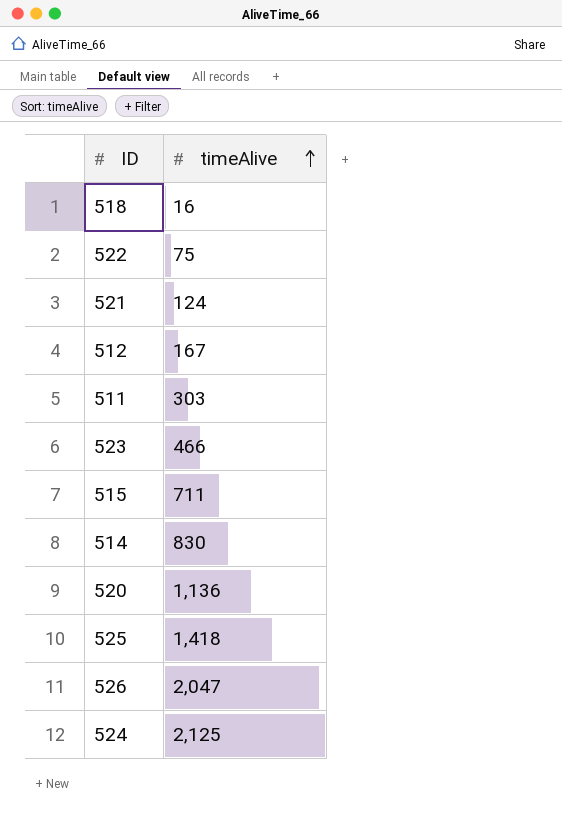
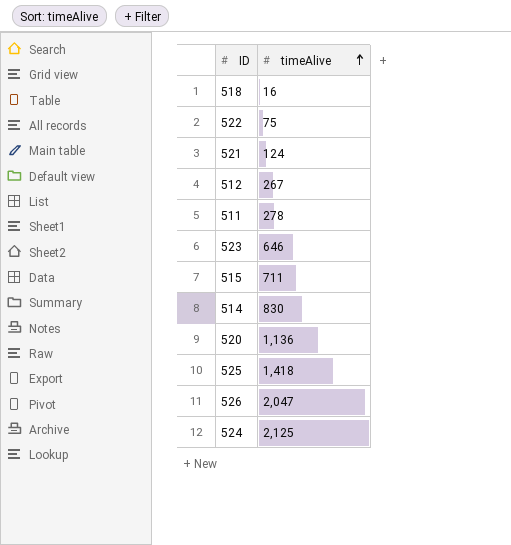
512 | timeAlive: 167 -> 267
511 | timeAlive: 303 -> 278
523 | timeAlive: 466 -> 646

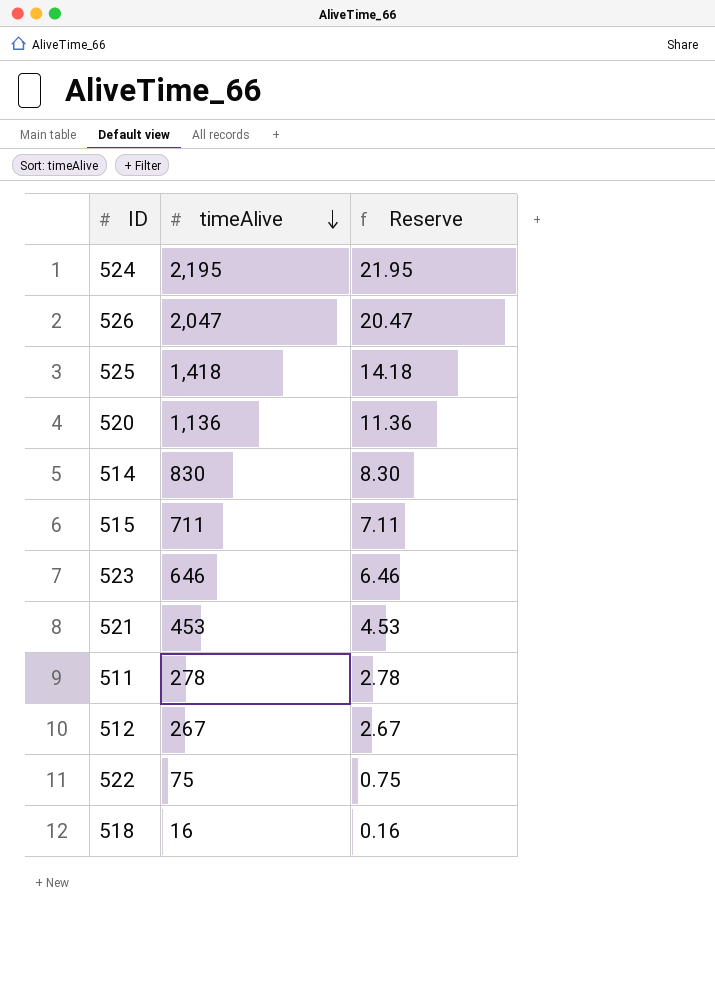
row order: timeAlive ascending -> timeAlive descending
column Reserve | formula: none -> [timeAlive] * 0.01
524 | timeAlive: 2,125 -> 2,195
521 | timeAlive: 124 -> 453

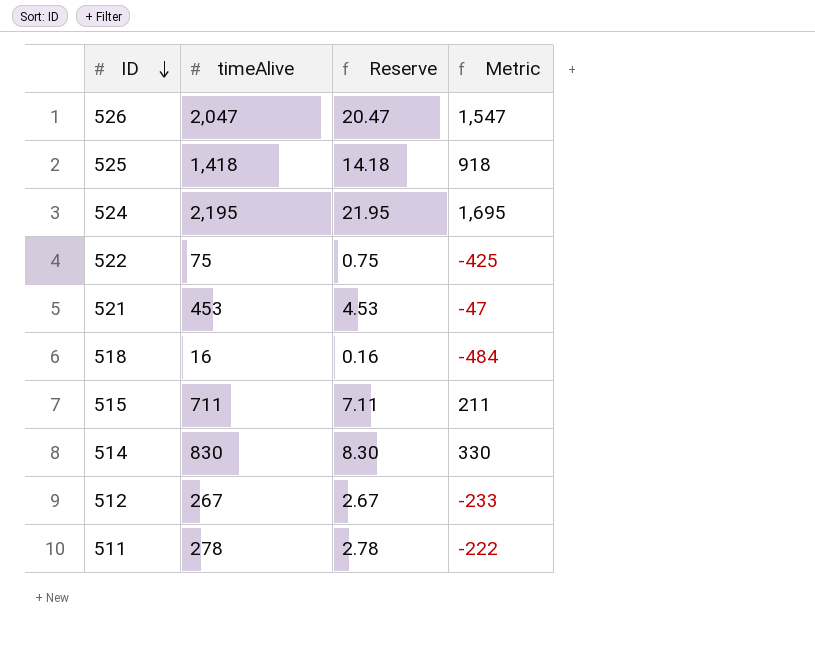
row order: timeAlive descending -> ID descending
column Metric | formula: none -> [timeAlive] - 500
row 520: 1,136 | 11.36 -> none
row 523: 646 | 6.46 -> none

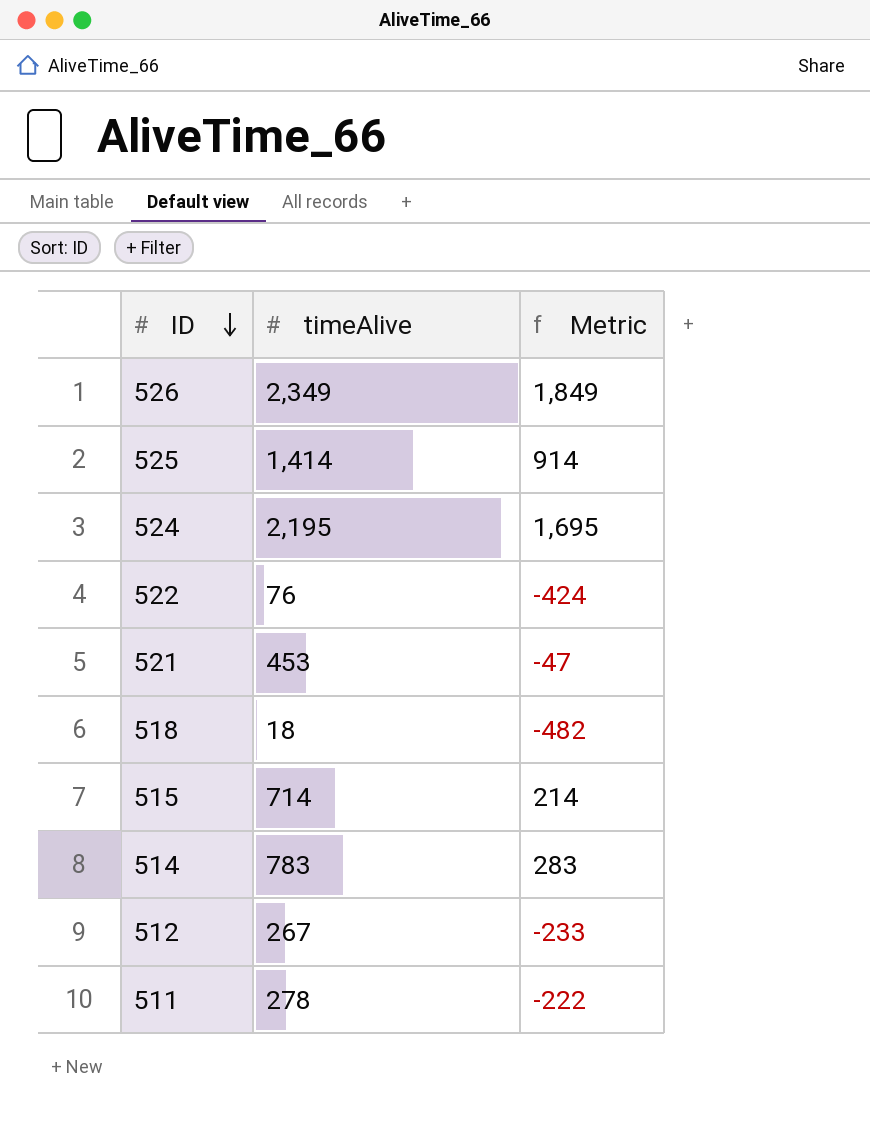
column Reserve | formula: [timeAlive] * 0.01 -> none
526 | timeAlive: 2,047 -> 2,349
526 | Metric: 1,547 -> 1,849
525 | timeAlive: 1,418 -> 1,414
525 | Metric: 918 -> 914
522 | timeAlive: 75 -> 76
522 | Metric: -425 -> -424
518 | timeAlive: 16 -> 18
518 | Metric: -484 -> -482
515 | timeAlive: 711 -> 714
515 | Metric: 211 -> 214
514 | timeAlive: 830 -> 783
514 | Metric: 330 -> 283

